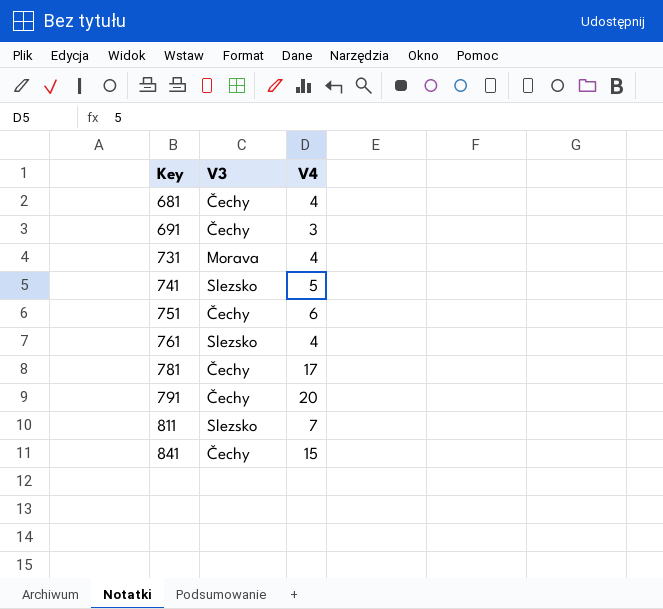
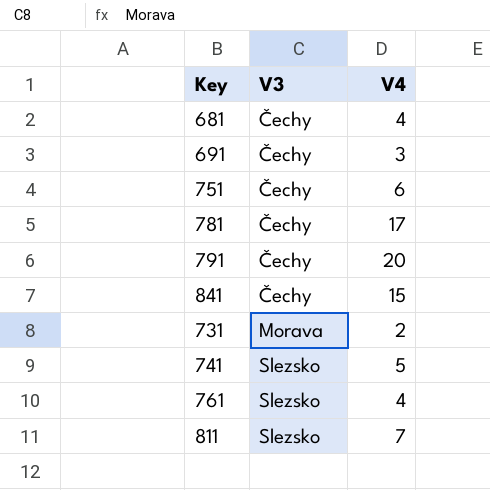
row order: Key ascending -> V3 ascending
731 | V4: 4 -> 2

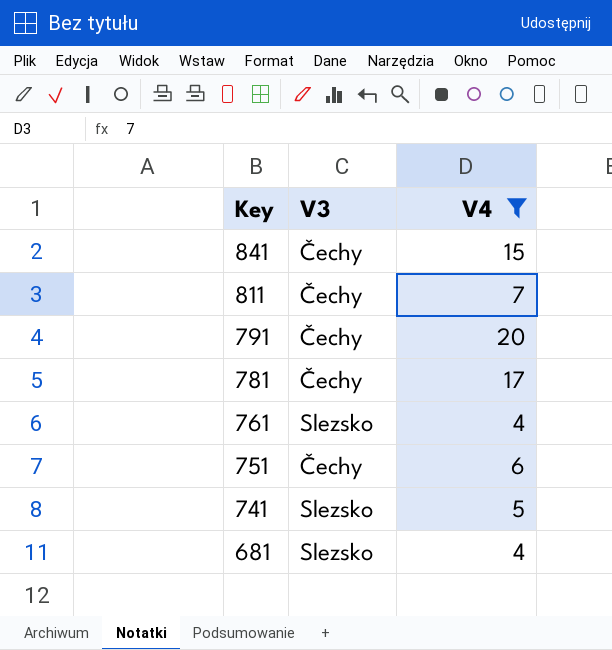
filter: none -> V4 >= 4
row order: V3 ascending -> Key descending
811 | V3: Slezsko -> Čechy
681 | V3: Čechy -> Slezsko

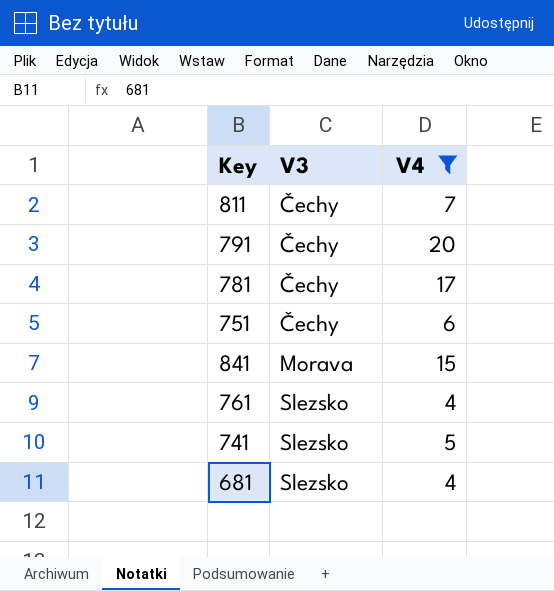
row order: Key descending -> V3 ascending
841 | V3: Čechy -> Morava

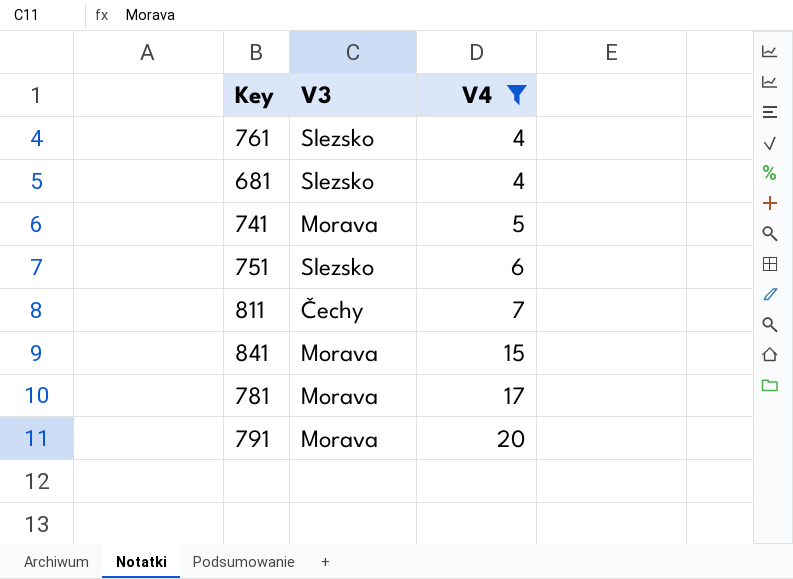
row order: V3 ascending -> V4 ascending
741 | V3: Slezsko -> Morava
751 | V3: Čechy -> Slezsko
781 | V3: Čechy -> Morava
791 | V3: Čechy -> Morava

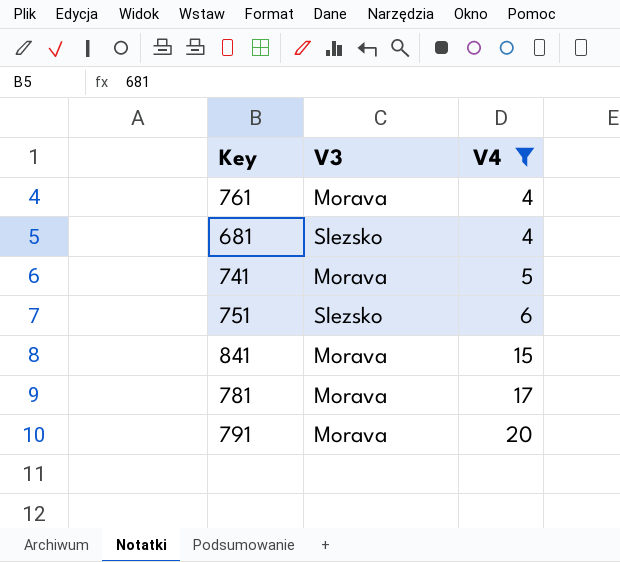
row 811: Čechy | 7 -> none
761 | V3: Slezsko -> Morava

